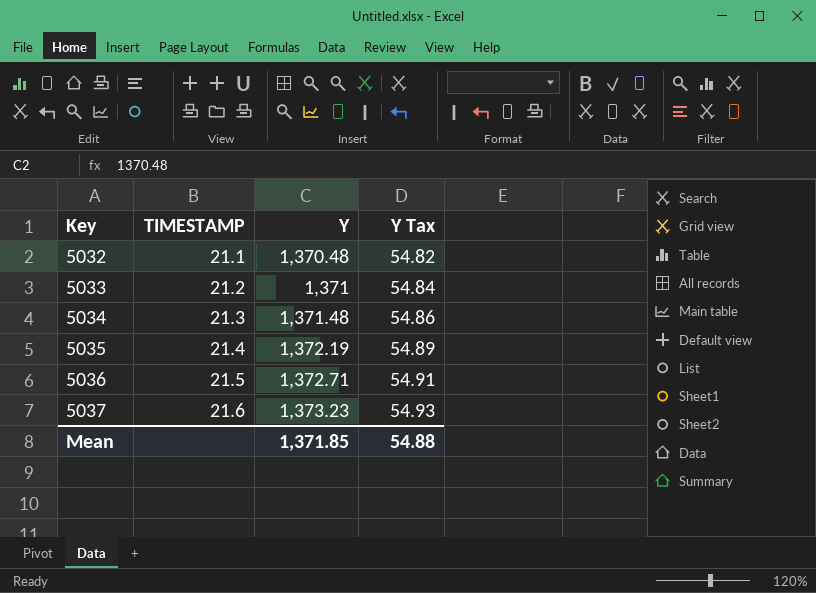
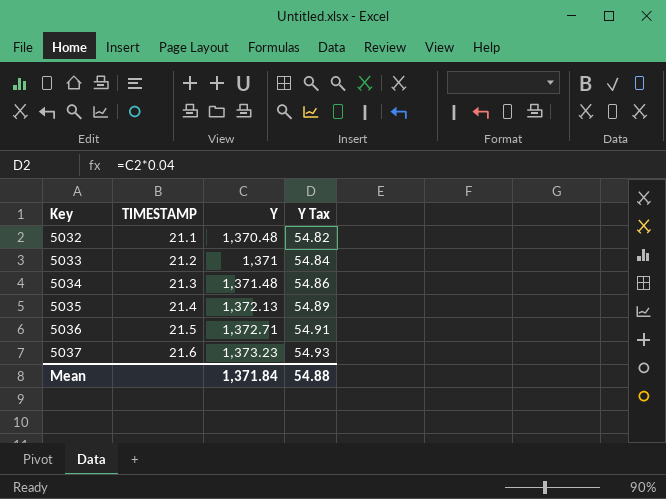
5035 | Y: 1,372.19 -> 1,372.13
Mean | Y: 1,371.85 -> 1,371.84

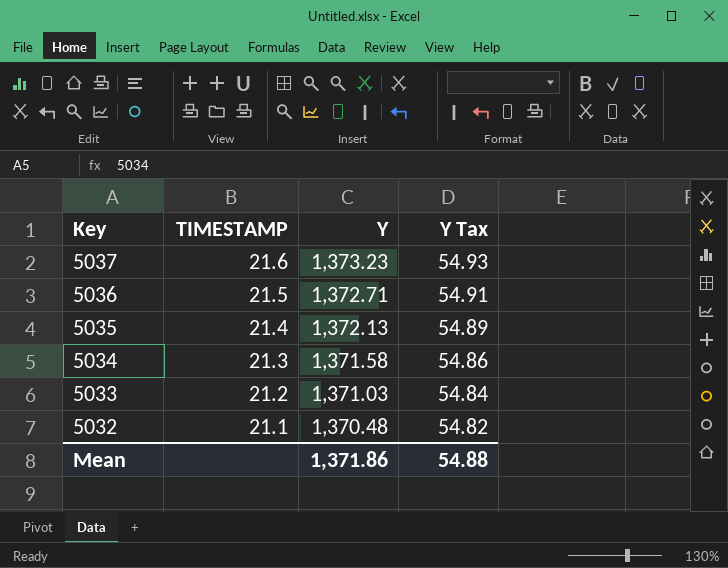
row order: Key ascending -> Key descending
5034 | Y: 1,371.48 -> 1,371.58
5033 | Y: 1,371 -> 1,371.03
Mean | Y: 1,371.84 -> 1,371.86

